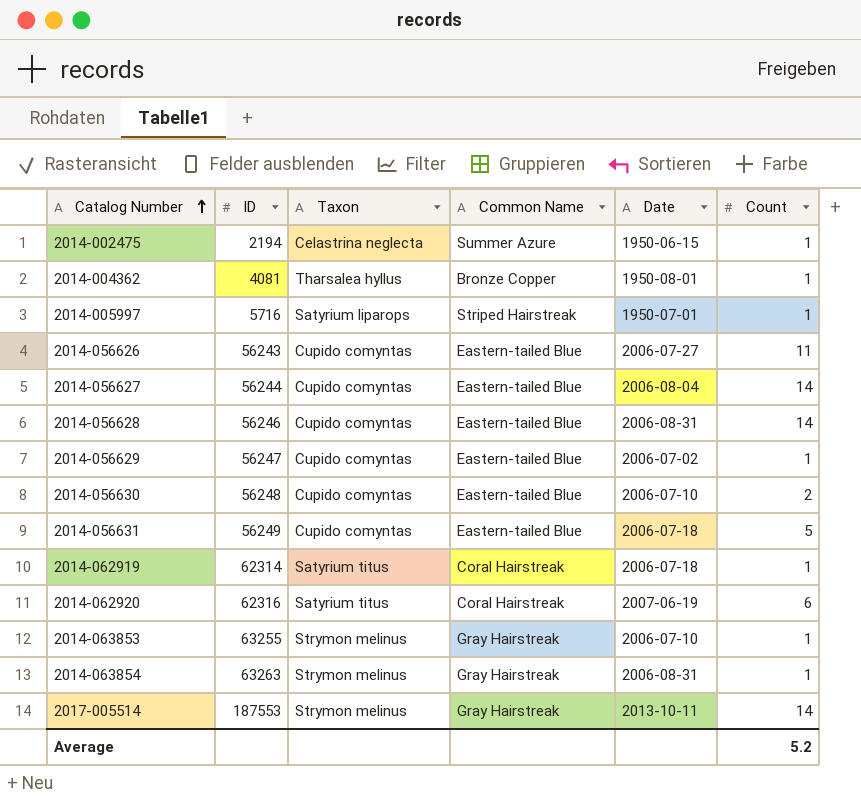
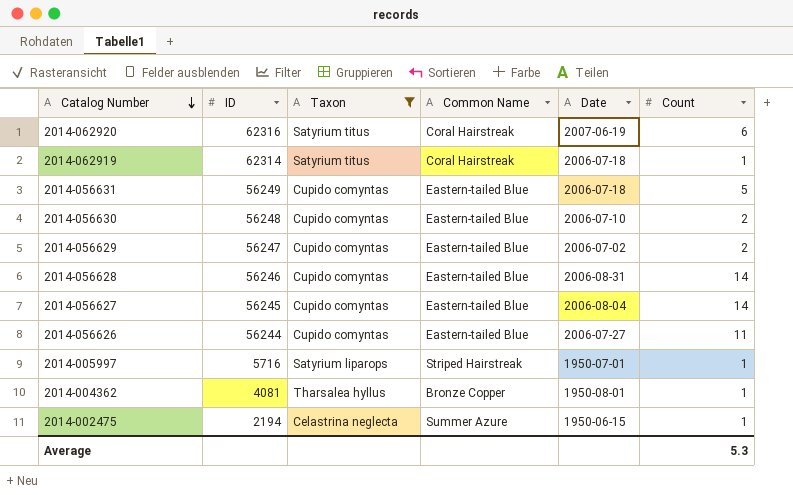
filter: none -> Taxon != Strymon melinus
row order: Catalog Number ascending -> Catalog Number descending
2014-056629 | Count: 1 -> 2
2014-056627 | ID: 56244 -> 56245
2014-056626 | ID: 56243 -> 56244
Average | Count: 5.2 -> 5.3

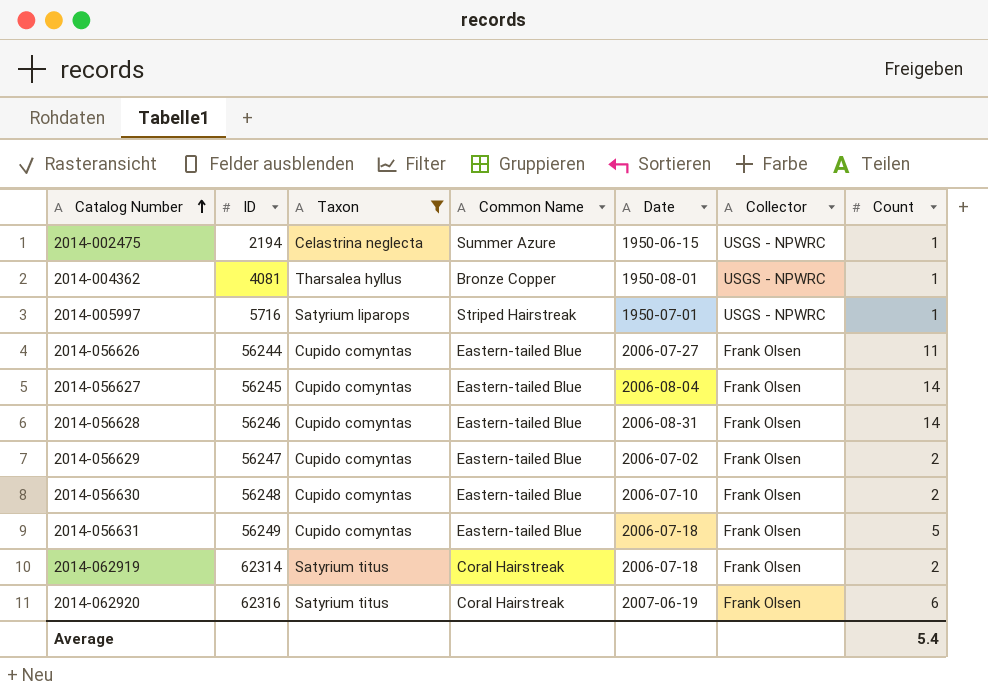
row order: Catalog Number descending -> Catalog Number ascending
column Collector | position: none -> 6
2014-062919 | Count: 1 -> 2
Average | Count: 5.3 -> 5.4

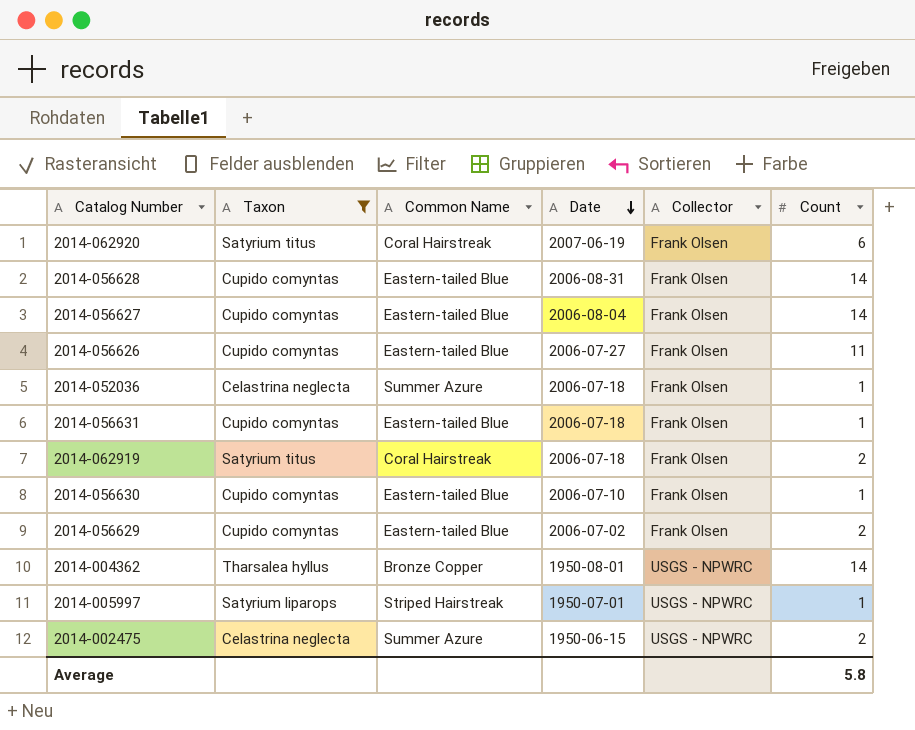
row order: Catalog Number ascending -> Date descending
column ID | position: 2 -> none
row 2014-052036: none -> Celastrina neglecta | Summer Azure | 2006-07-18 | Frank Olsen | 1
2014-056631 | Count: 5 -> 1
2014-056630 | Count: 2 -> 1
2014-004362 | Count: 1 -> 14
2014-002475 | Count: 1 -> 2
Average | Count: 5.4 -> 5.8

